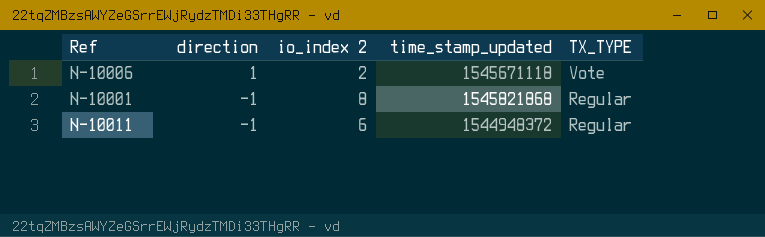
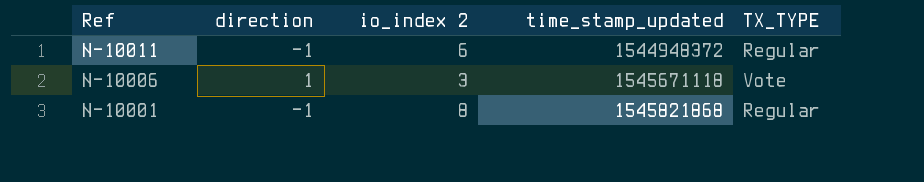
row order: direction descending -> Ref descending
N-10006 | io_index 2: 2 -> 3

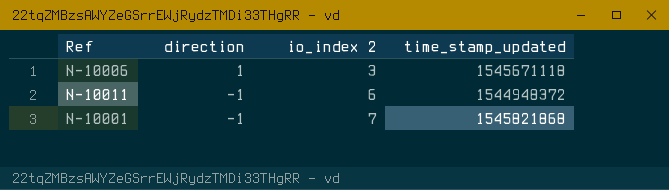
row order: Ref descending -> direction descending
column TX_TYPE | position: 5 -> none
N-10001 | io_index 2: 8 -> 7

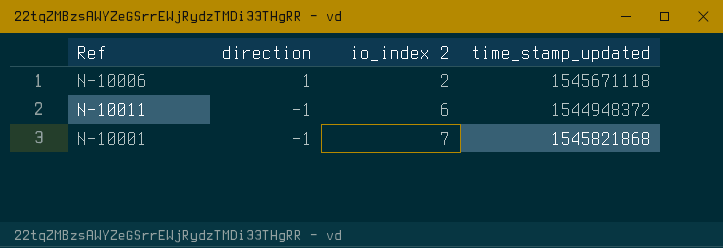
N-10006 | io_index 2: 3 -> 2

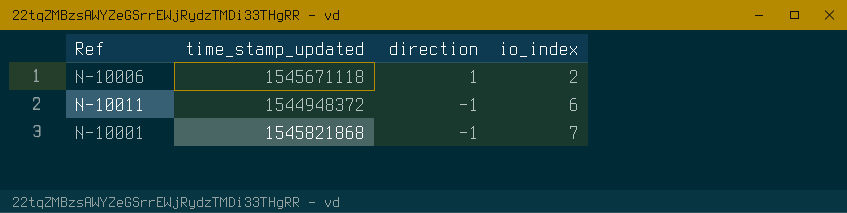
column time_stamp_updated | position: 4 -> 2
column name: io_index 2 -> io_index

